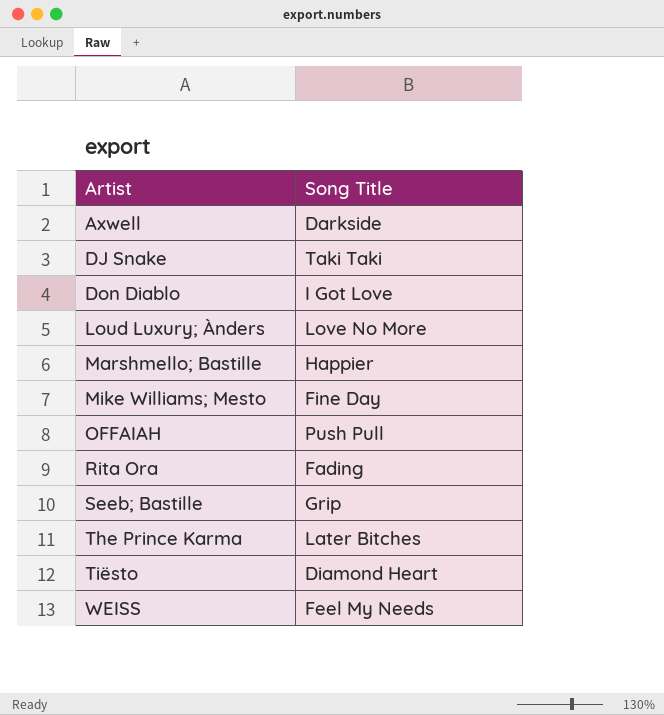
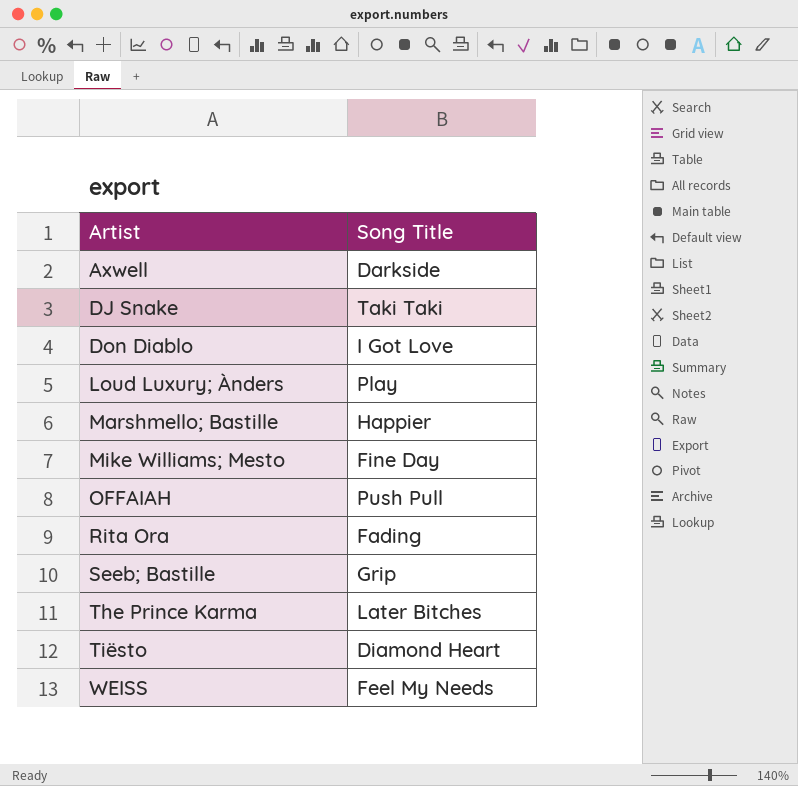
Loud Luxury; Ànders | Song Title: Love No More -> Play

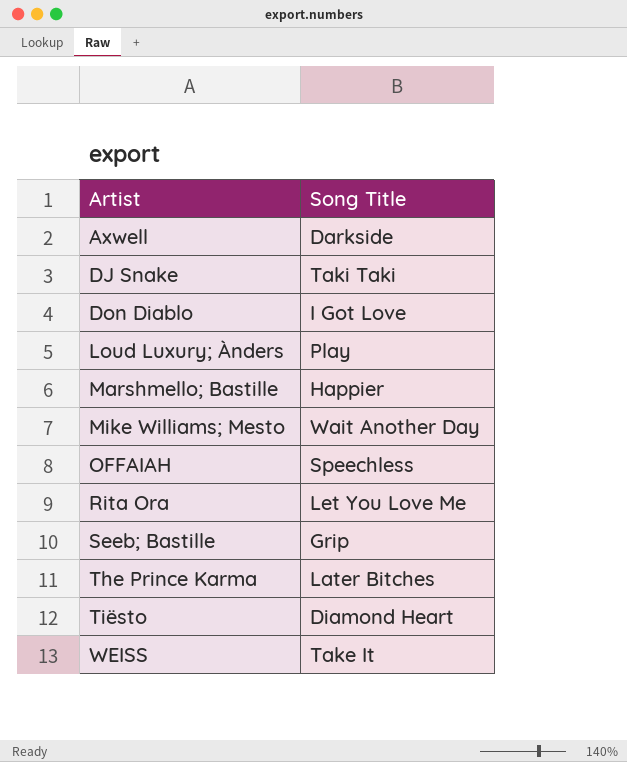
Mike Williams; Mesto | Song Title: Fine Day -> Wait Another Day
OFFAIAH | Song Title: Push Pull -> Speechless
Rita Ora | Song Title: Fading -> Let You Love Me
WEISS | Song Title: Feel My Needs -> Take It

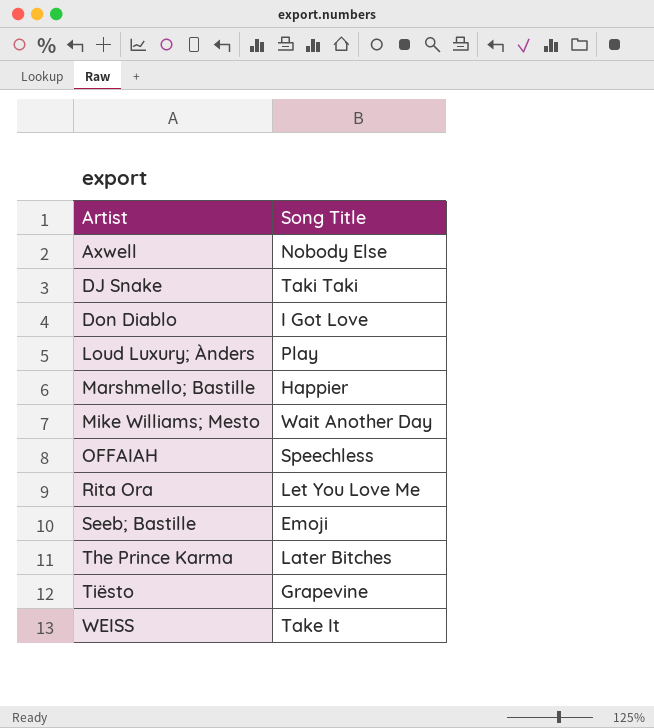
Axwell | Song Title: Darkside -> Nobody Else
Seeb; Bastille | Song Title: Grip -> Emoji
Tiësto | Song Title: Diamond Heart -> Grapevine

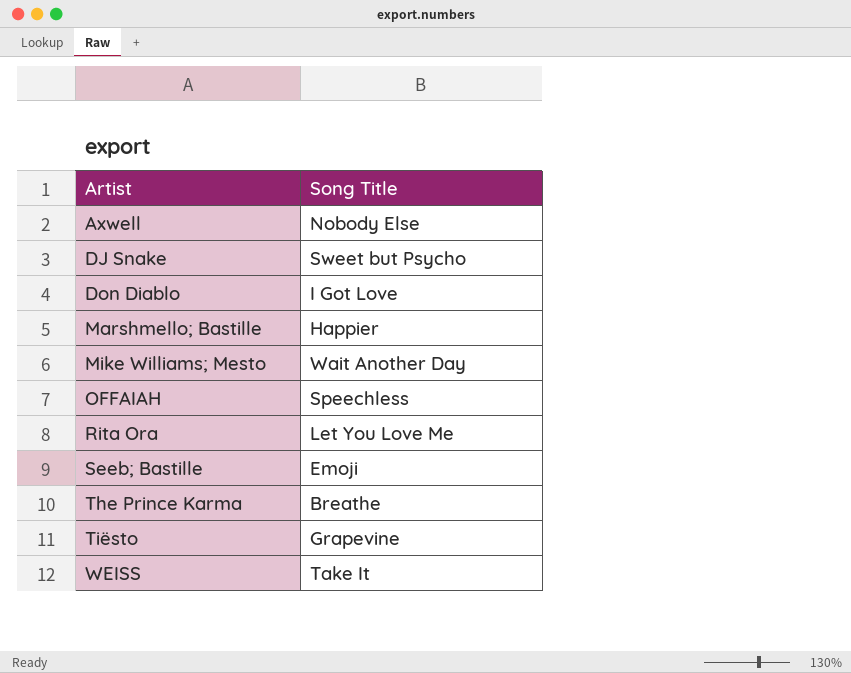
row Loud Luxury; Ànders: Play -> none
DJ Snake | Song Title: Taki Taki -> Sweet but Psycho
The Prince Karma | Song Title: Later Bitches -> Breathe

